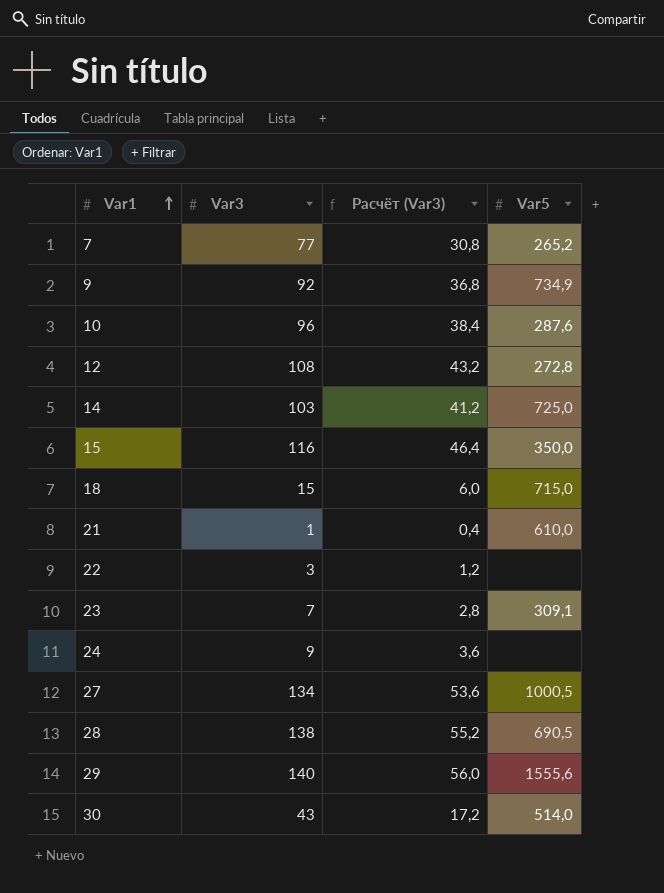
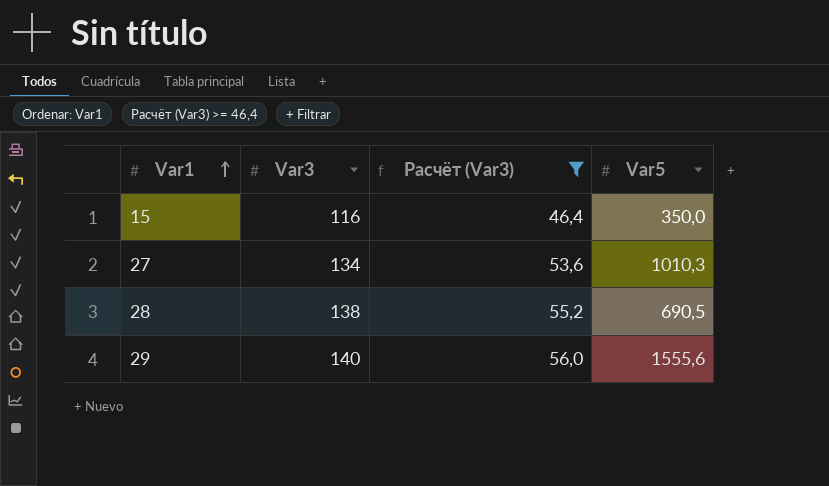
filter: none -> Расчёт (Var3) >= 46,4
27 | Var5: 1000,5 -> 1010,3

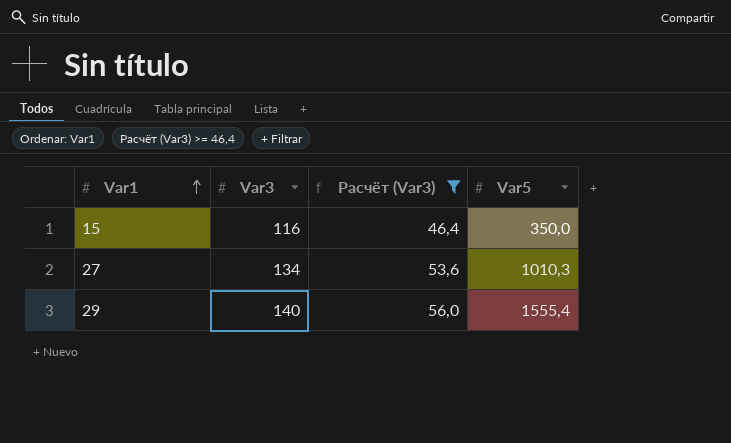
row 28: 138 | 55,2 | 690,5 -> none
29 | Var5: 1555,6 -> 1555,4

